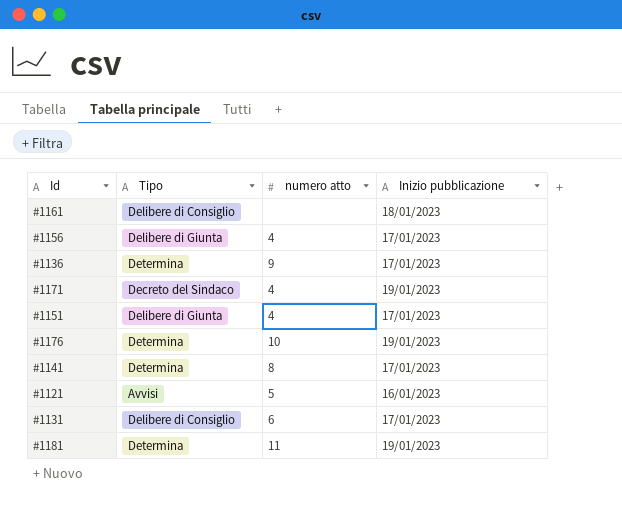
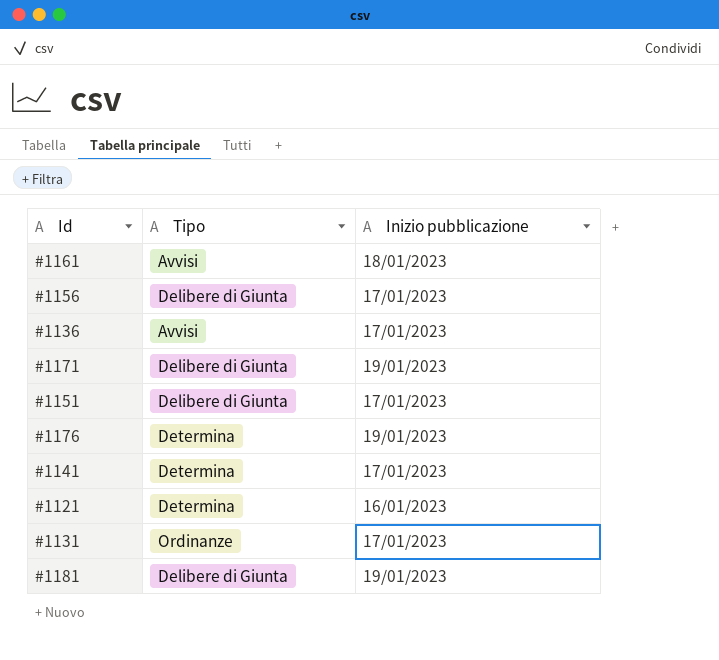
column numero atto | position: 3 -> none
#1161 | Tipo: Delibere di Consiglio -> Avvisi
#1136 | Tipo: Determina -> Avvisi
#1171 | Tipo: Decreto del Sindaco -> Delibere di Giunta
#1121 | Tipo: Avvisi -> Determina
#1131 | Tipo: Delibere di Consiglio -> Ordinanze
#1181 | Tipo: Determina -> Delibere di Giunta

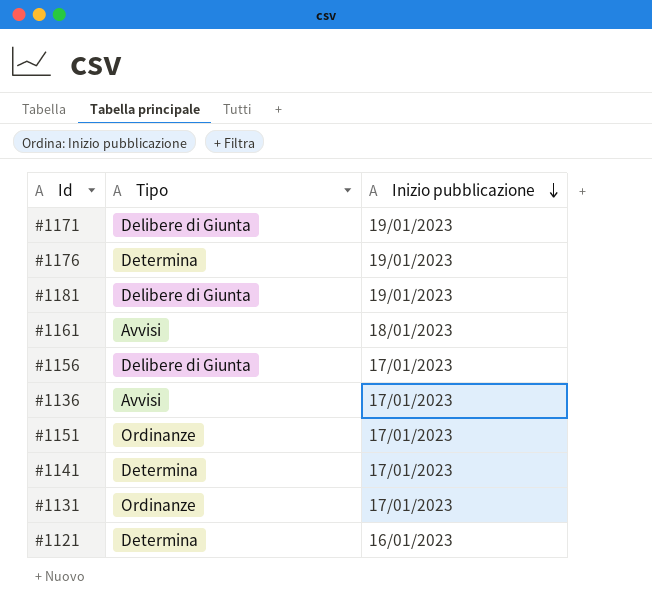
row order: none -> Inizio pubblicazione descending
#1151 | Tipo: Delibere di Giunta -> Ordinanze

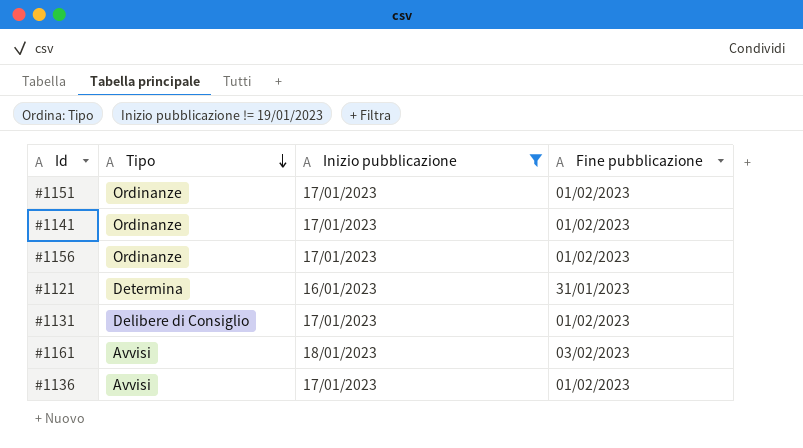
filter: none -> Inizio pubblicazione != 19/01/2023
row order: Inizio pubblicazione descending -> Tipo descending
column Fine pubblicazione | position: none -> 4
#1141 | Tipo: Determina -> Ordinanze
#1156 | Tipo: Delibere di Giunta -> Ordinanze
#1131 | Tipo: Ordinanze -> Delibere di Consiglio

